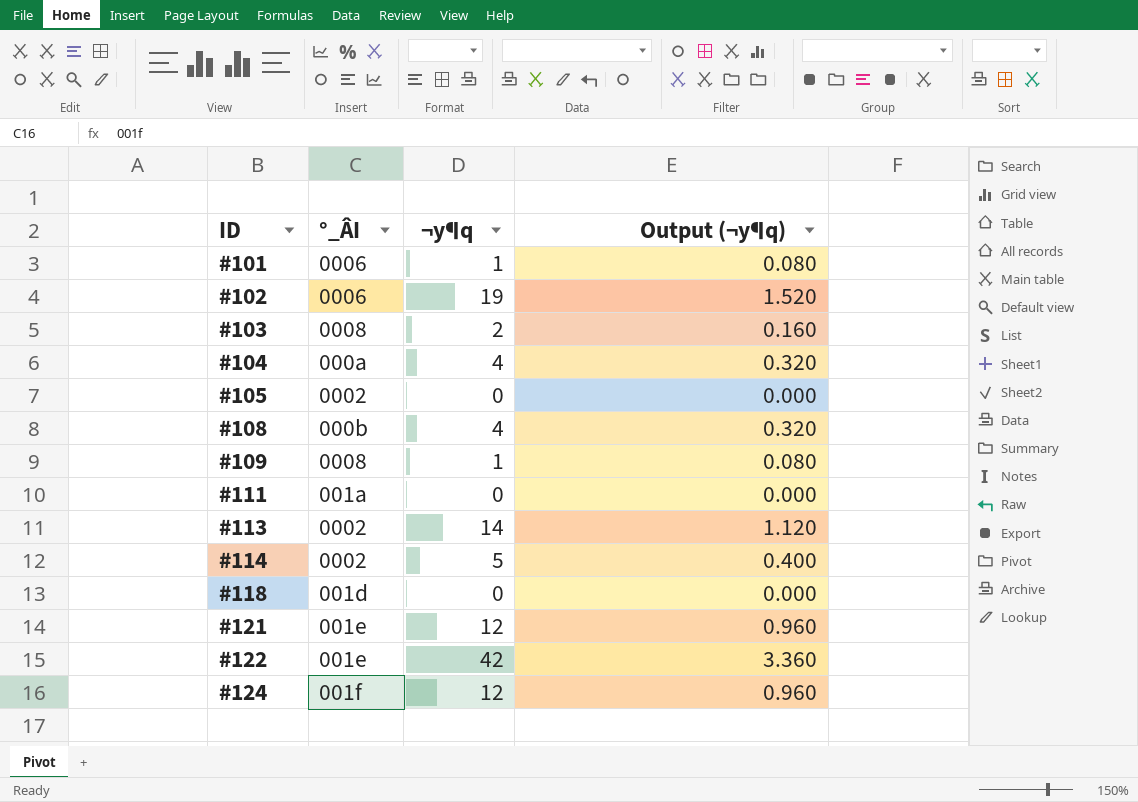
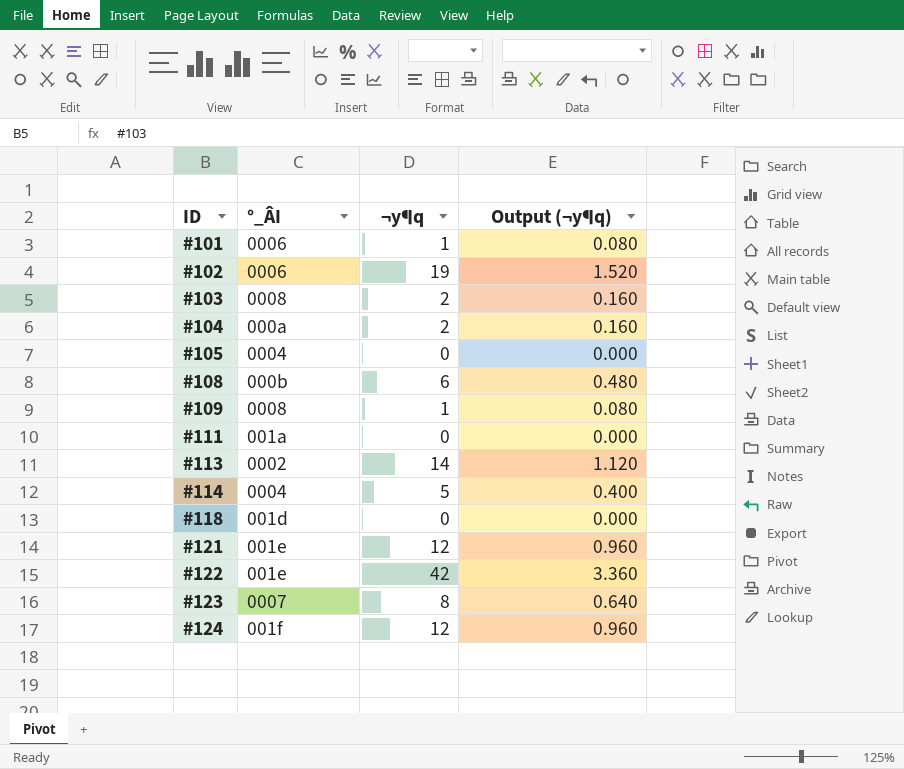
#104 | ¬y¶q: 4 -> 2
#104 | Output (¬y¶q): 0.320 -> 0.160
#105 | °_ÂI: 0002 -> 0004
#108 | ¬y¶q: 4 -> 6
#108 | Output (¬y¶q): 0.320 -> 0.480
#114 | °_ÂI: 0002 -> 0004
row #123: none -> 0007 | 8 | 0.640

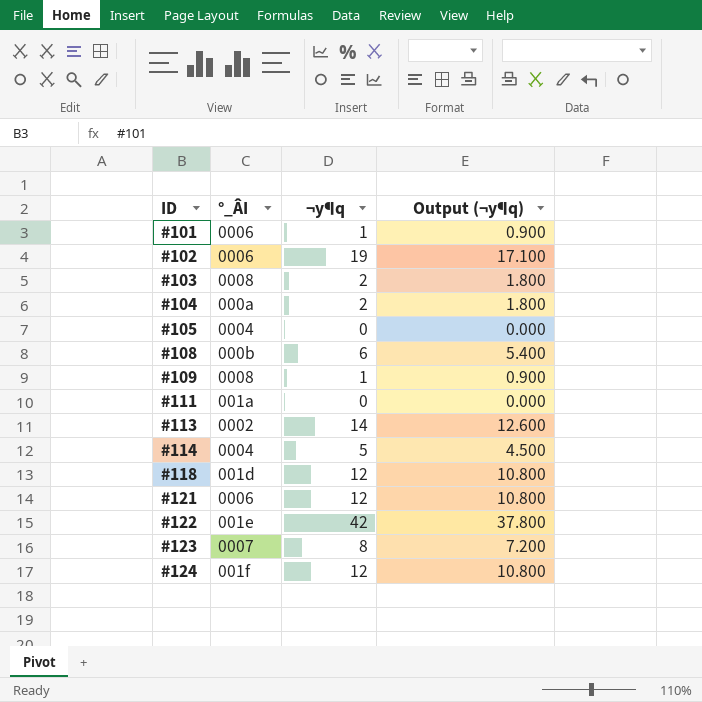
column Output (¬y¶q) | formula: [¬y¶q] * 0.08 -> [¬y¶q] * 0.9
#118 | ¬y¶q: 0 -> 12
#121 | °_ÂI: 001e -> 0006

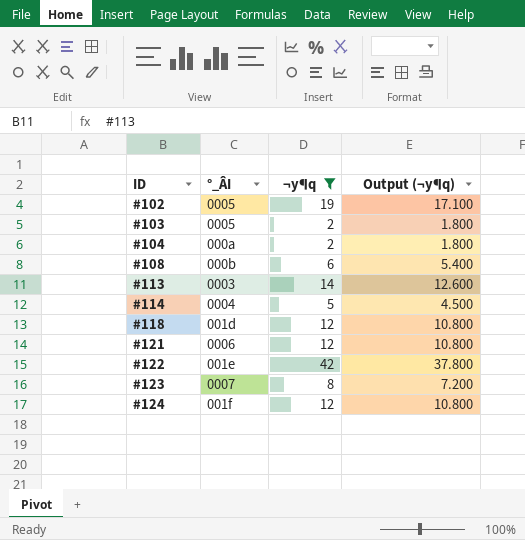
filter: none -> ¬y¶q >= 2
#102 | °_ÂI: 0006 -> 0005
#103 | °_ÂI: 0008 -> 0005
#113 | °_ÂI: 0002 -> 0003

